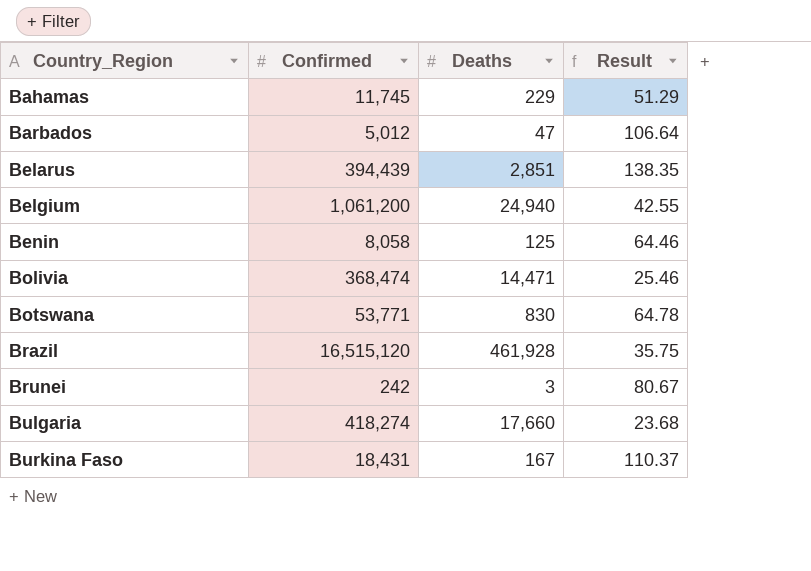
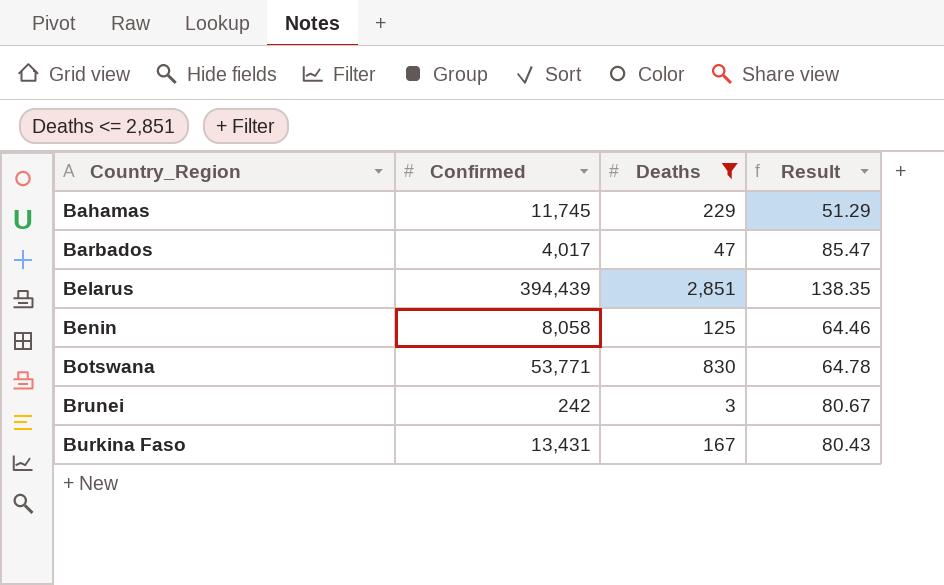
filter: none -> Deaths <= 2,851
Barbados | Confirmed: 5,012 -> 4,017
Barbados | Result: 106.64 -> 85.47
Burkina Faso | Confirmed: 18,431 -> 13,431
Burkina Faso | Result: 110.37 -> 80.43

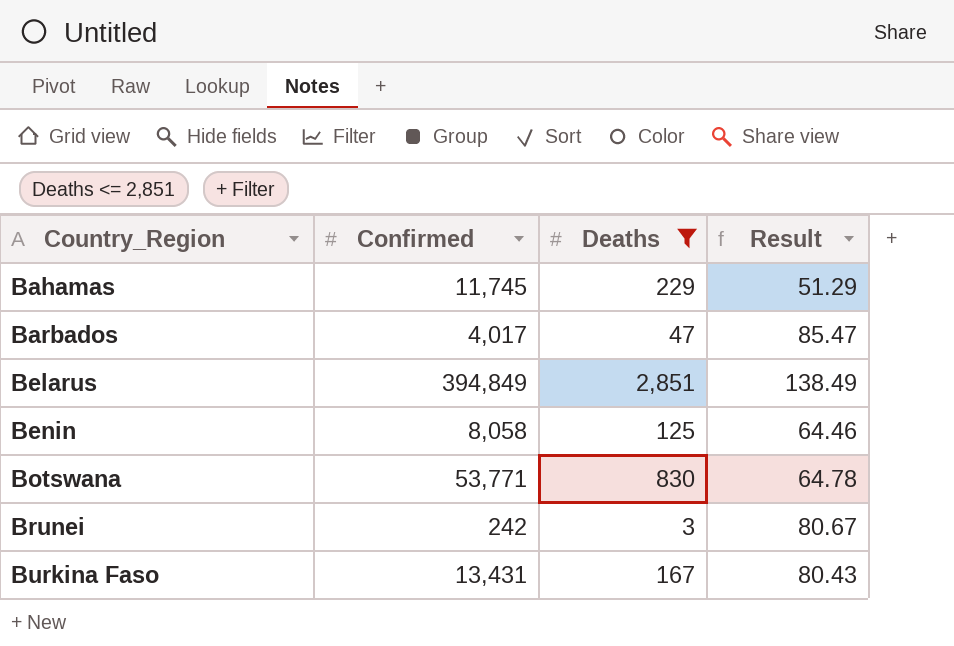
Belarus | Confirmed: 394,439 -> 394,849
Belarus | Result: 138.35 -> 138.49

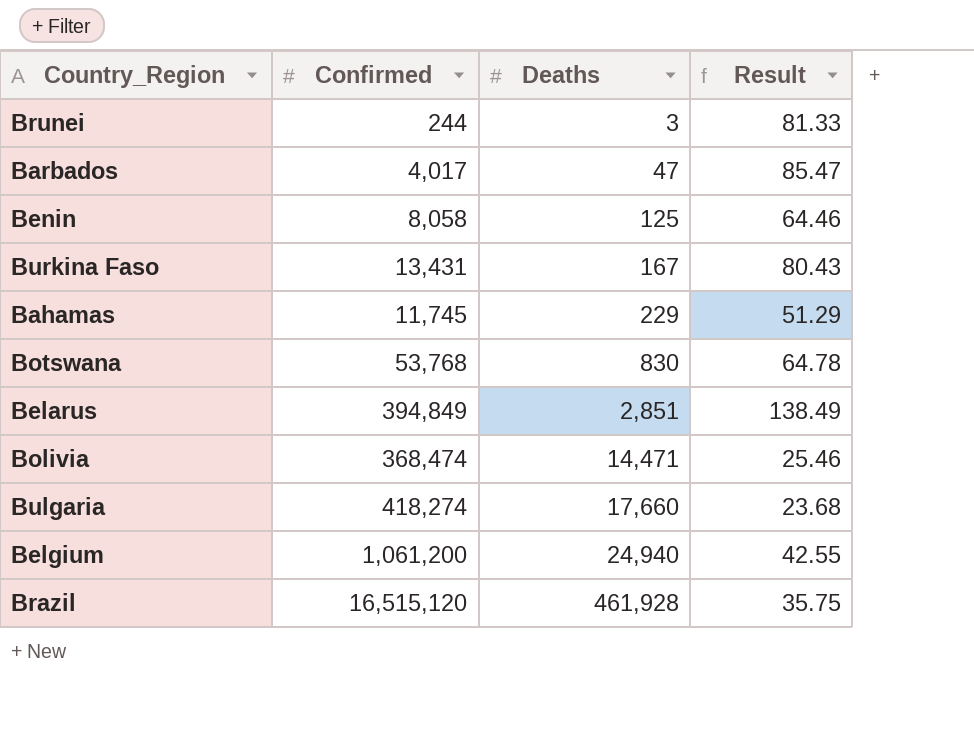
filter: Deaths <= 2,851 -> none
row order: Country_Region ascending -> Deaths ascending
Brunei | Confirmed: 242 -> 244
Brunei | Result: 80.67 -> 81.33
Botswana | Confirmed: 53,771 -> 53,768

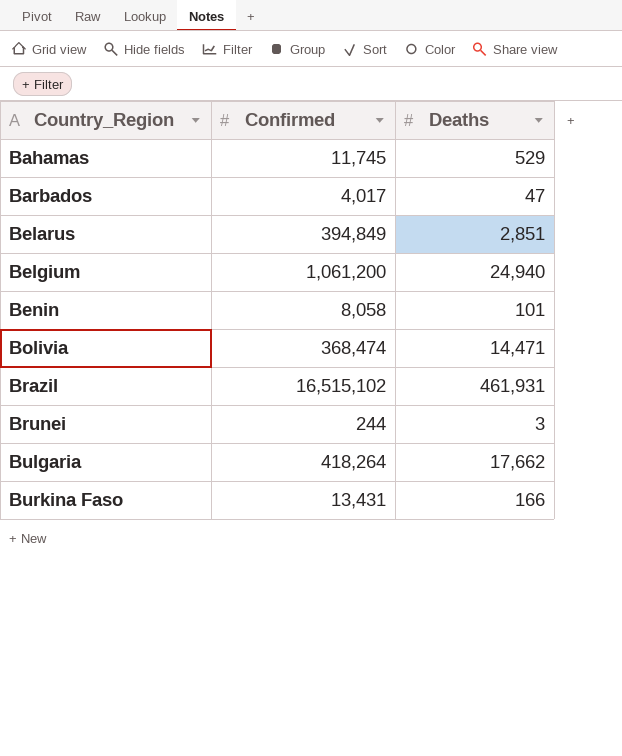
row order: Deaths ascending -> Country_Region ascending
column Result | formula: [Confirmed] / [Deaths] -> none
row Botswana: 53,768 | 830 | 64.78 -> none
Bahamas | Deaths: 229 -> 529
Benin | Deaths: 125 -> 101
Brazil | Confirmed: 16,515,120 -> 16,515,102
Brazil | Deaths: 461,928 -> 461,931
Bulgaria | Confirmed: 418,274 -> 418,264
Bulgaria | Deaths: 17,660 -> 17,662
Burkina Faso | Deaths: 167 -> 166

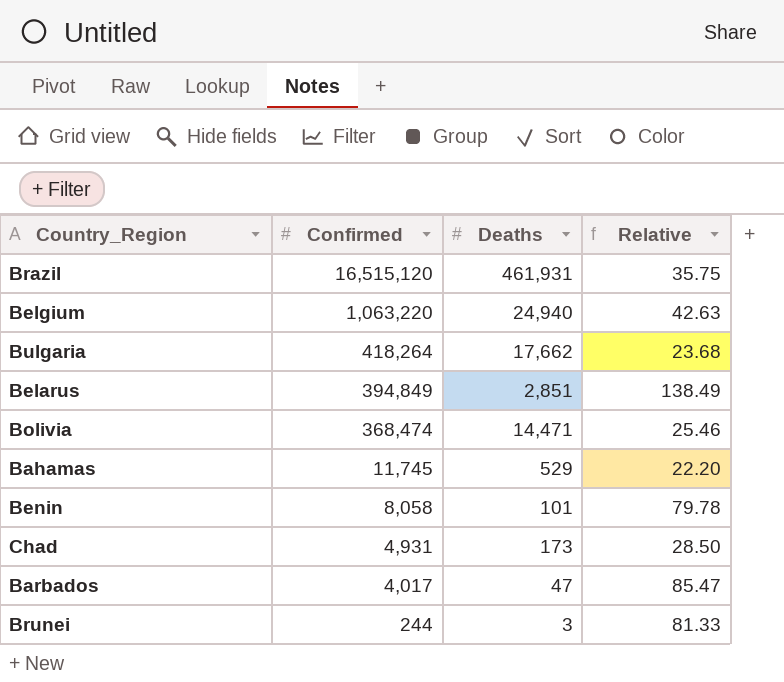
row order: Country_Region ascending -> Confirmed descending
column Relative | formula: none -> [Confirmed] / [Deaths]
row Burkina Faso: 13,431 | 166 -> none
Brazil | Confirmed: 16,515,102 -> 16,515,120
Belgium | Confirmed: 1,061,200 -> 1,063,220
row Chad: none -> 4,931 | 173 | 28.50

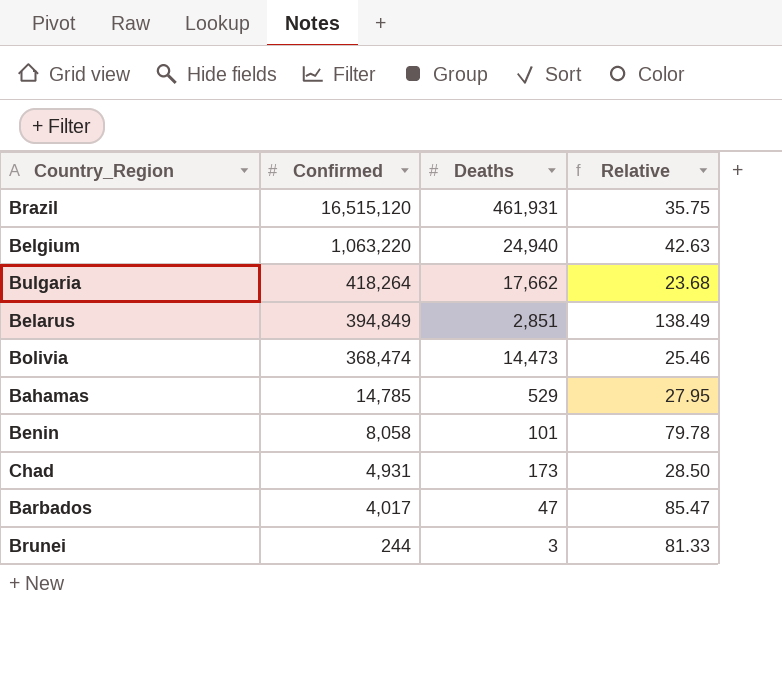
Bolivia | Deaths: 14,471 -> 14,473
Bahamas | Confirmed: 11,745 -> 14,785
Bahamas | Relative: 22.20 -> 27.95

